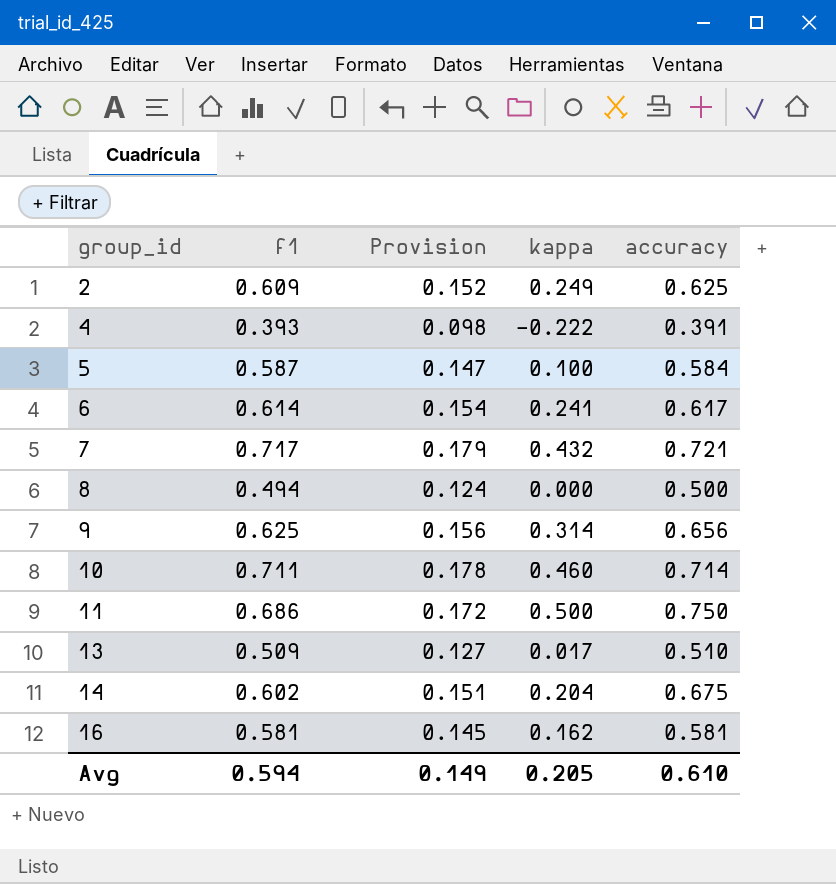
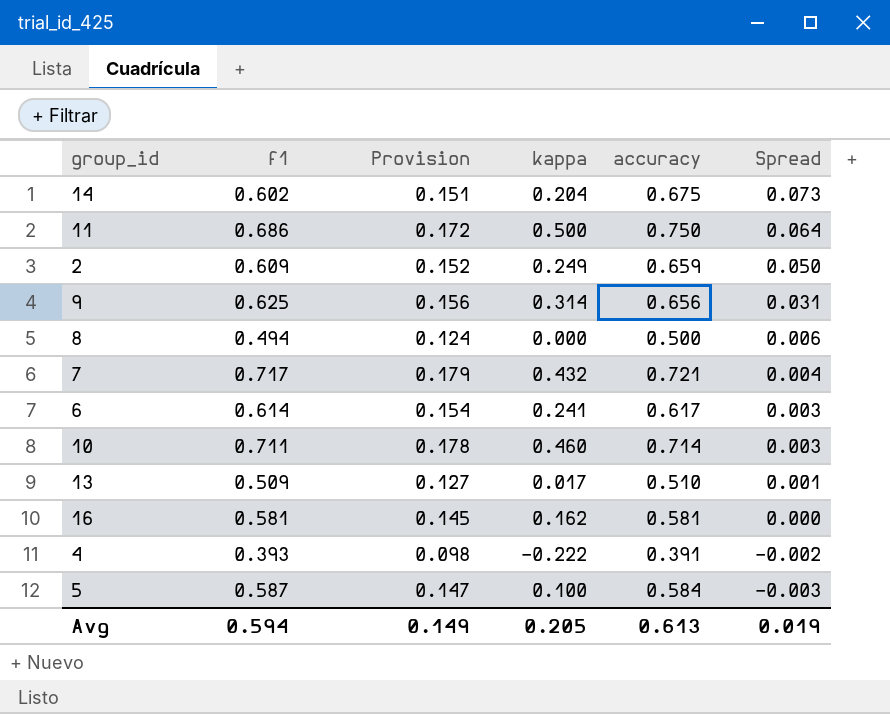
row order: group_id ascending -> Spread descending
column Spread | formula: none -> [accuracy] - [f1]
2 | accuracy: 0.625 -> 0.659
Avg | accuracy: 0.610 -> 0.613

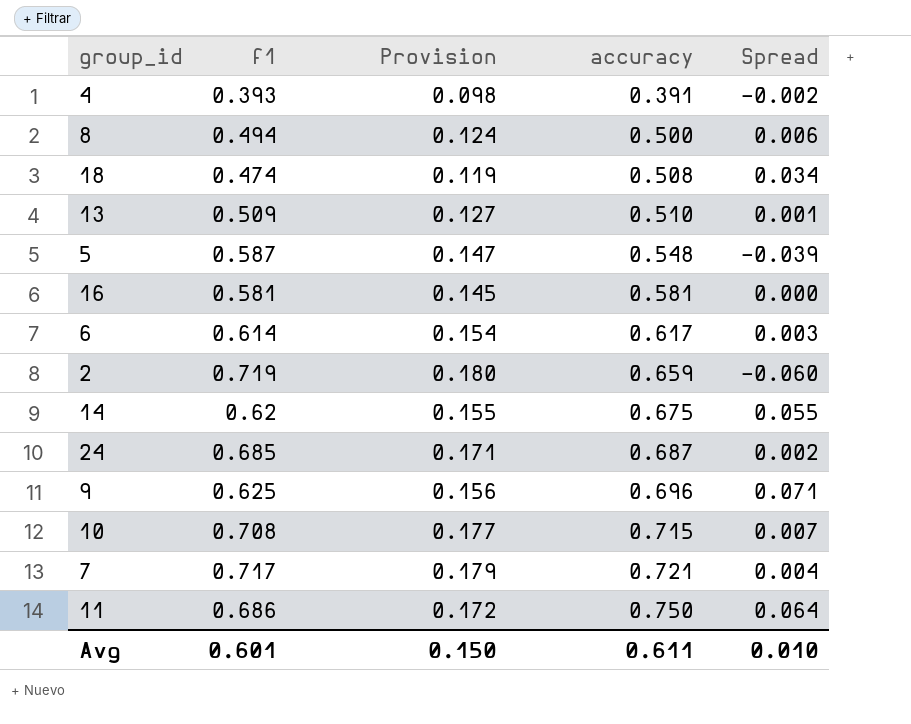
row order: Spread descending -> accuracy ascending
column kappa | position: 4 -> none
row 18: none -> 0.474 | 0.119 | 0.508 | 0.034
5 | accuracy: 0.584 -> 0.548
5 | Spread: -0.003 -> -0.039
2 | f1: 0.609 -> 0.719
2 | Provision: 0.152 -> 0.180
2 | Spread: 0.050 -> -0.060
14 | f1: 0.602 -> 0.62
14 | Provision: 0.151 -> 0.155
14 | Spread: 0.073 -> 0.055
row 24: none -> 0.685 | 0.171 | 0.687 | 0.002
9 | accuracy: 0.656 -> 0.696
9 | Spread: 0.031 -> 0.071
10 | f1: 0.711 -> 0.708
10 | Provision: 0.178 -> 0.177
10 | accuracy: 0.714 -> 0.715
10 | Spread: 0.003 -> 0.007
Avg | f1: 0.594 -> 0.601
Avg | Provision: 0.149 -> 0.150
Avg | accuracy: 0.613 -> 0.611
Avg | Spread: 0.019 -> 0.010

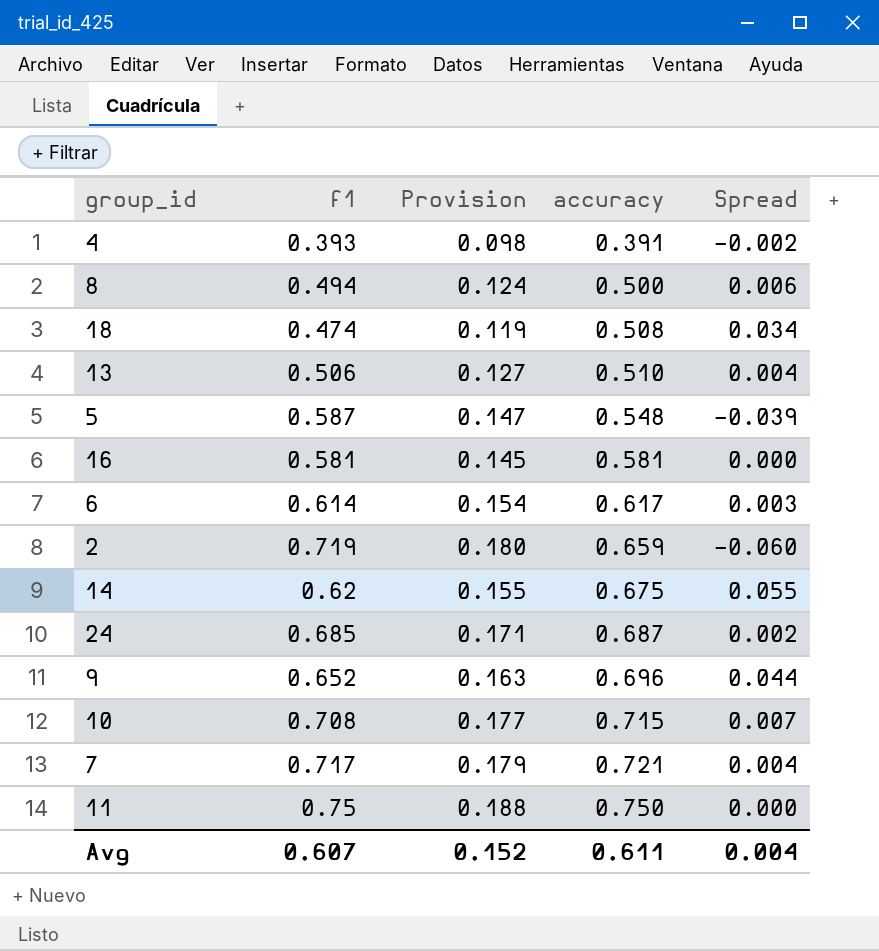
13 | f1: 0.509 -> 0.506
13 | Spread: 0.001 -> 0.004
9 | f1: 0.625 -> 0.652
9 | Provision: 0.156 -> 0.163
9 | Spread: 0.071 -> 0.044
11 | f1: 0.686 -> 0.75
11 | Provision: 0.172 -> 0.188
11 | Spread: 0.064 -> 0.000
Avg | f1: 0.601 -> 0.607
Avg | Provision: 0.150 -> 0.152
Avg | Spread: 0.010 -> 0.004

